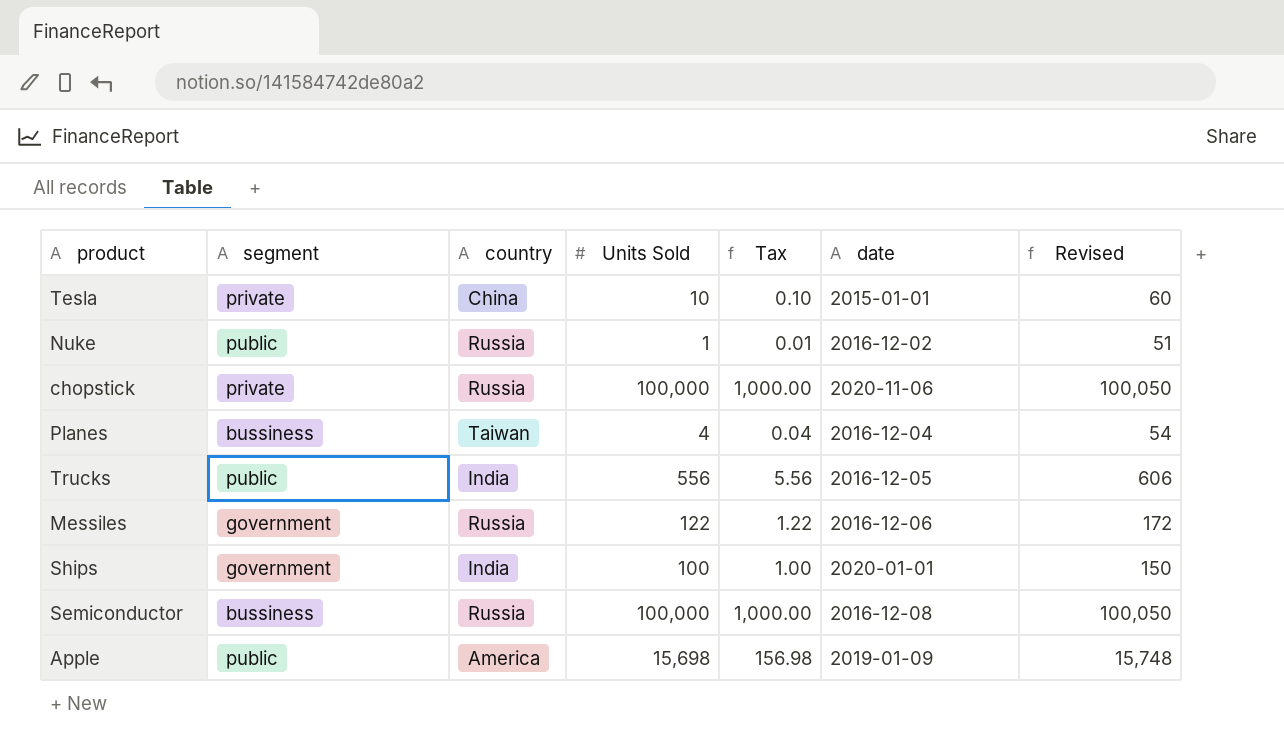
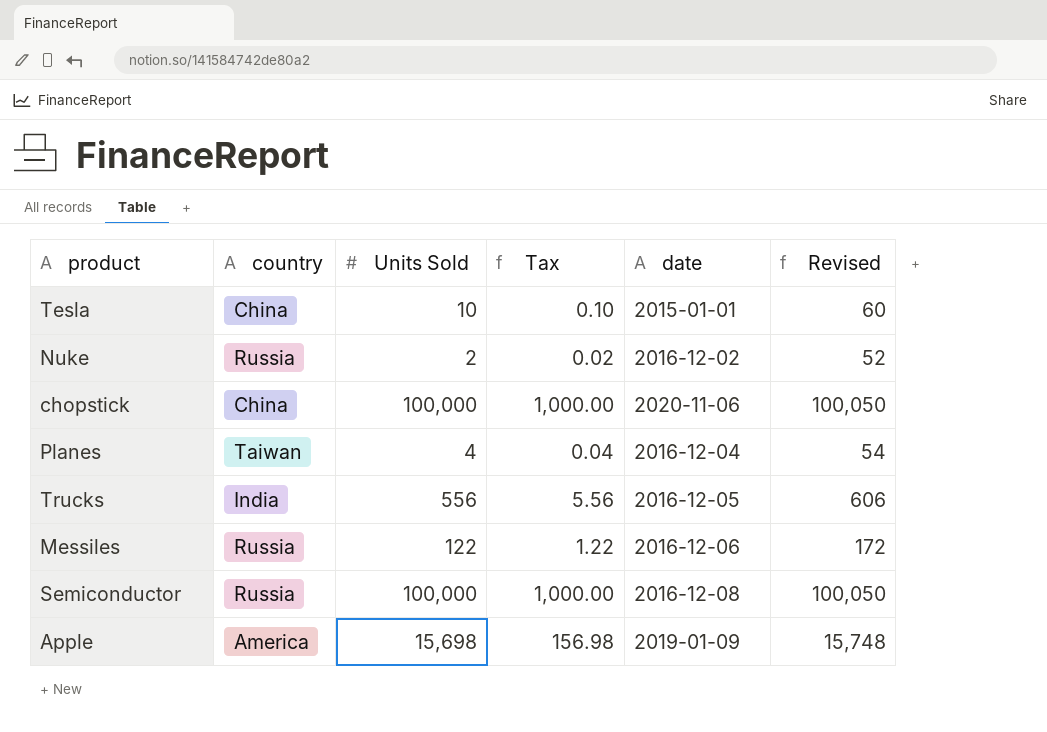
column segment | position: 2 -> none
row Ships: government | India | 100 | 1.00 | 2020-01-01 | 150 -> none
Nuke | Units Sold: 1 -> 2
Nuke | Tax: 0.01 -> 0.02
Nuke | Revised: 51 -> 52
chopstick | country: Russia -> China

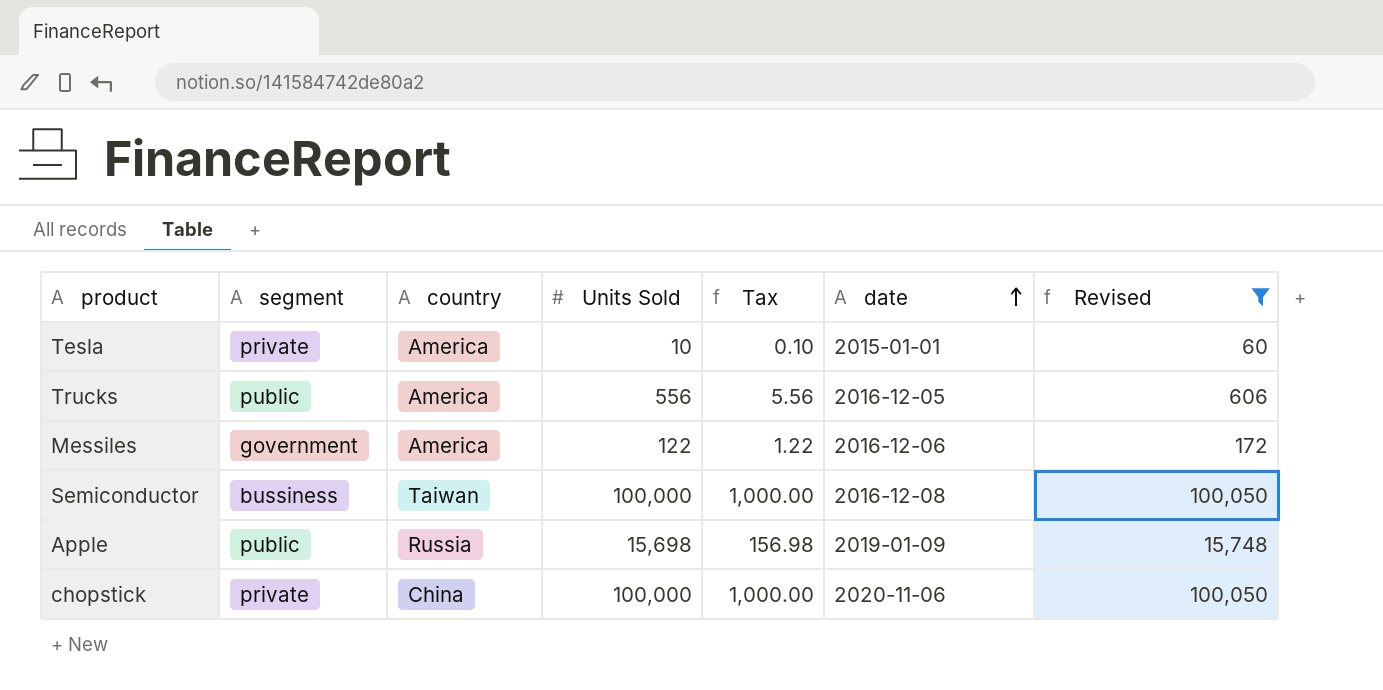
filter: none -> Revised >= 60
row order: none -> date ascending
column segment | position: none -> 2
Tesla | country: China -> America
Trucks | country: India -> America
Messiles | country: Russia -> America
Semiconductor | country: Russia -> Taiwan
Apple | country: America -> Russia

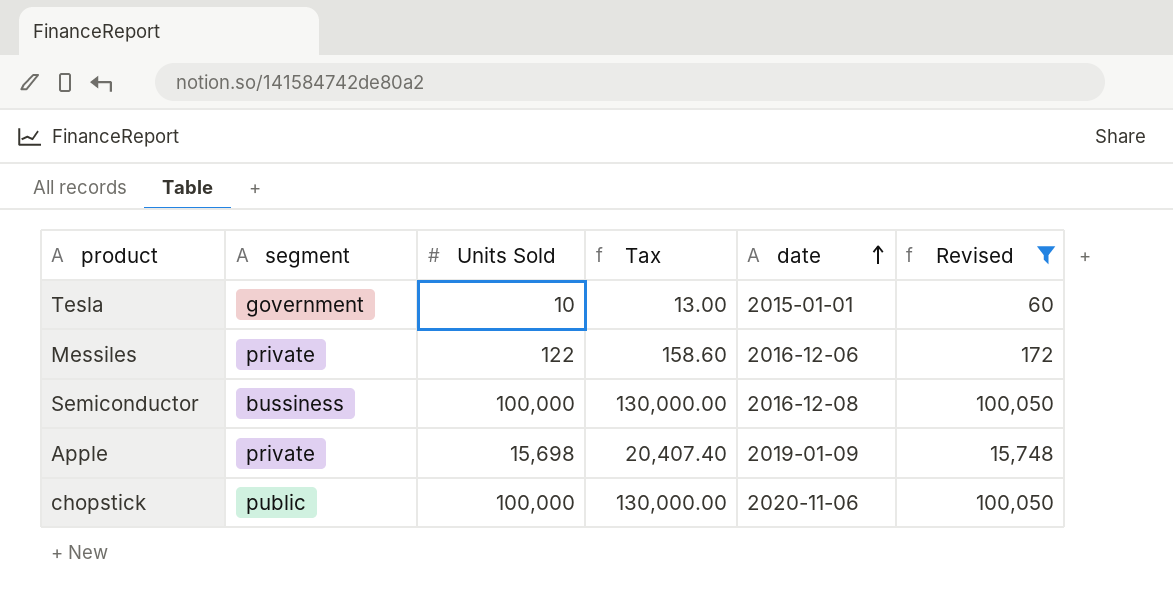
column country | position: 3 -> none
column Tax | formula: [Units Sold] * 0.01 -> [Units Sold] * 1.3
row Trucks: public | America | 556 | 5.56 | 2016-12-05 | 606 -> none
Tesla | segment: private -> government
Messiles | segment: government -> private
Apple | segment: public -> private
chopstick | segment: private -> public

